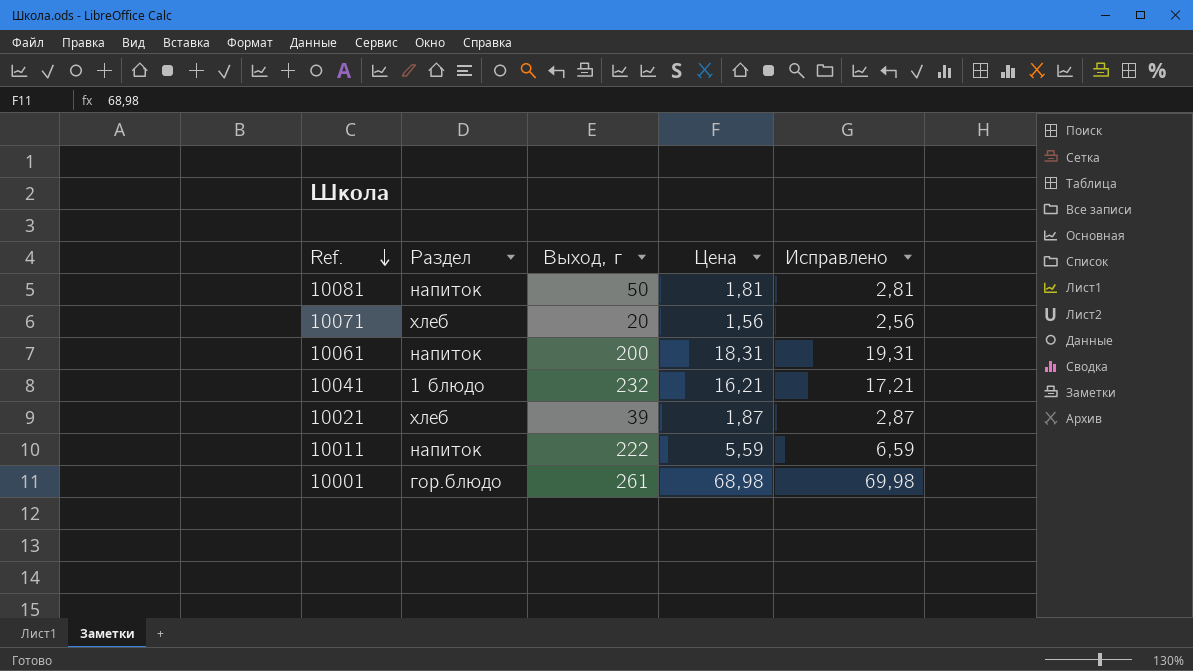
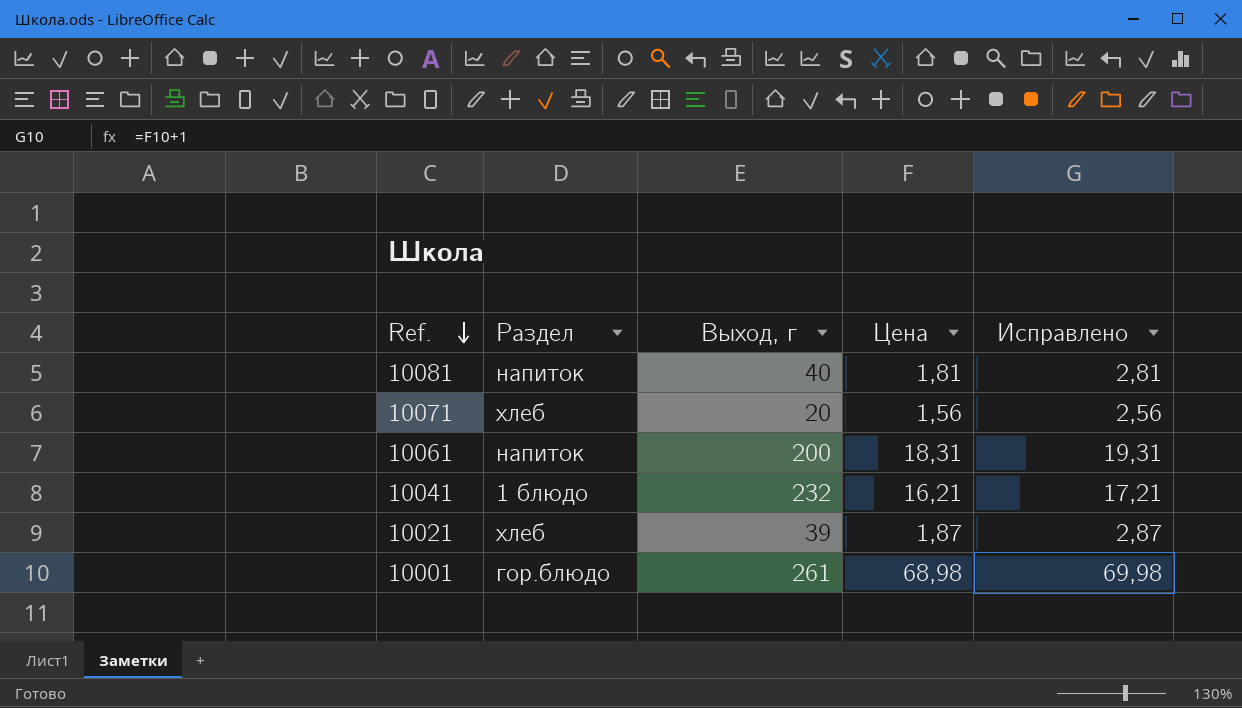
row 10011: напиток | 222 | 5,59 | 6,59 -> none
10081 | Выход, г: 50 -> 40

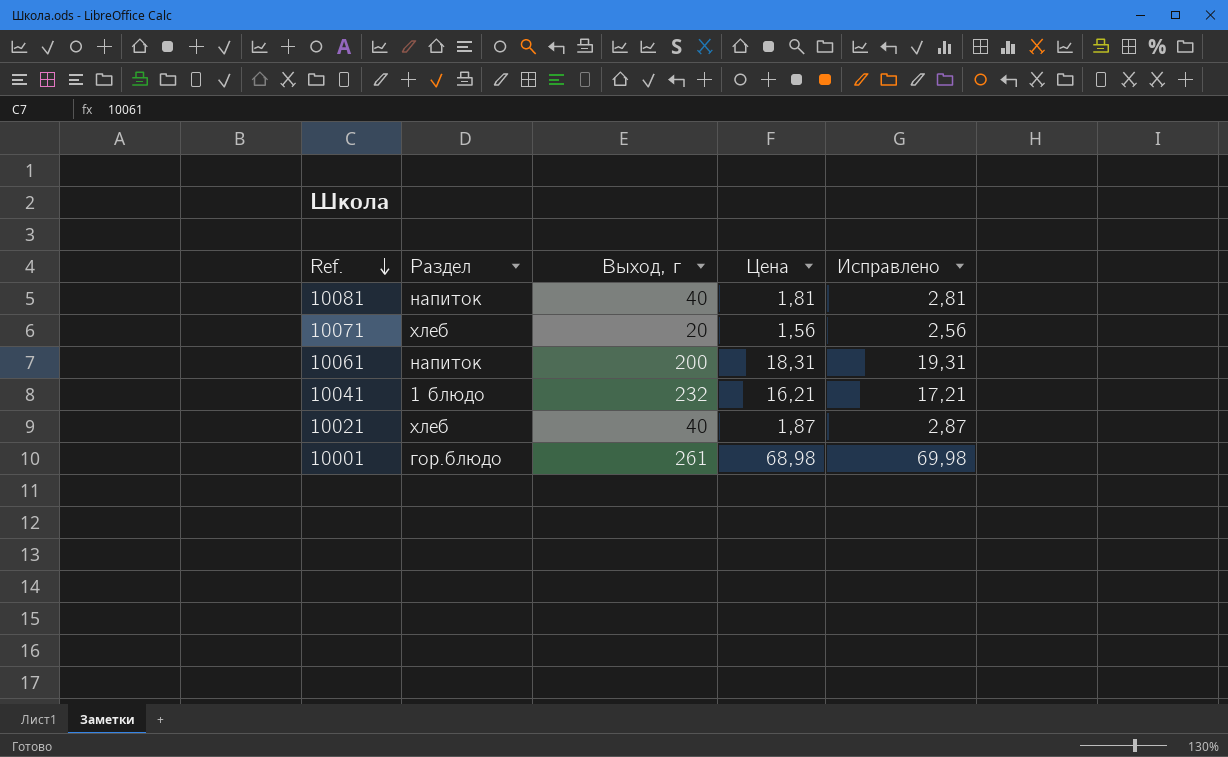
10021 | Выход, г: 39 -> 40

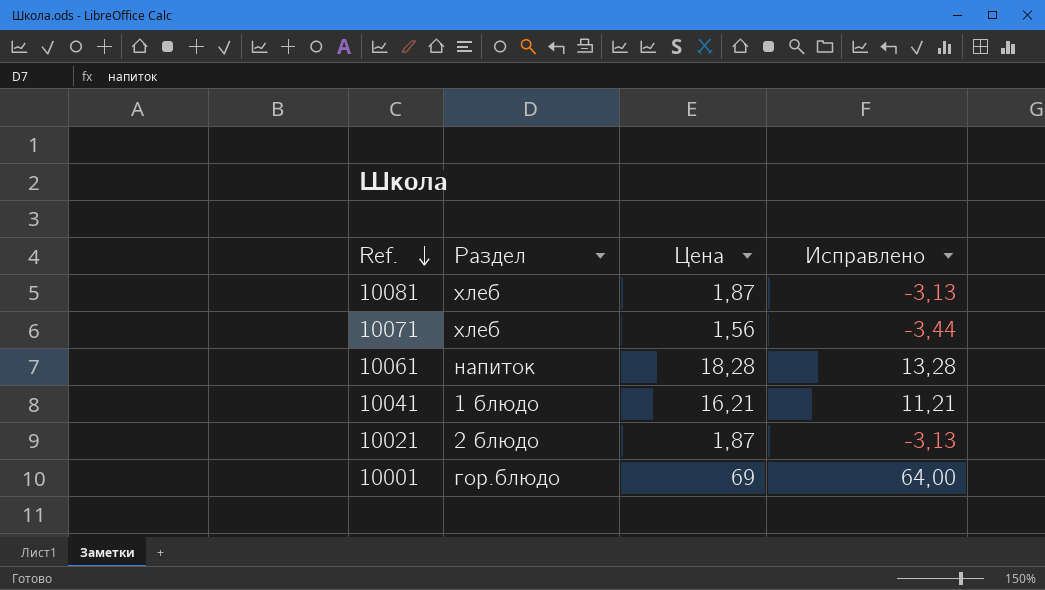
column Выход, г | position: 3 -> none
column Исправлено | formula: [Цена] + 1 -> [Цена] - 5
10081 | Раздел: напиток -> хлеб
10081 | Цена: 1,81 -> 1,87
10061 | Цена: 18,31 -> 18,28
10021 | Раздел: хлеб -> 2 блюдо
10001 | Цена: 68,98 -> 69

